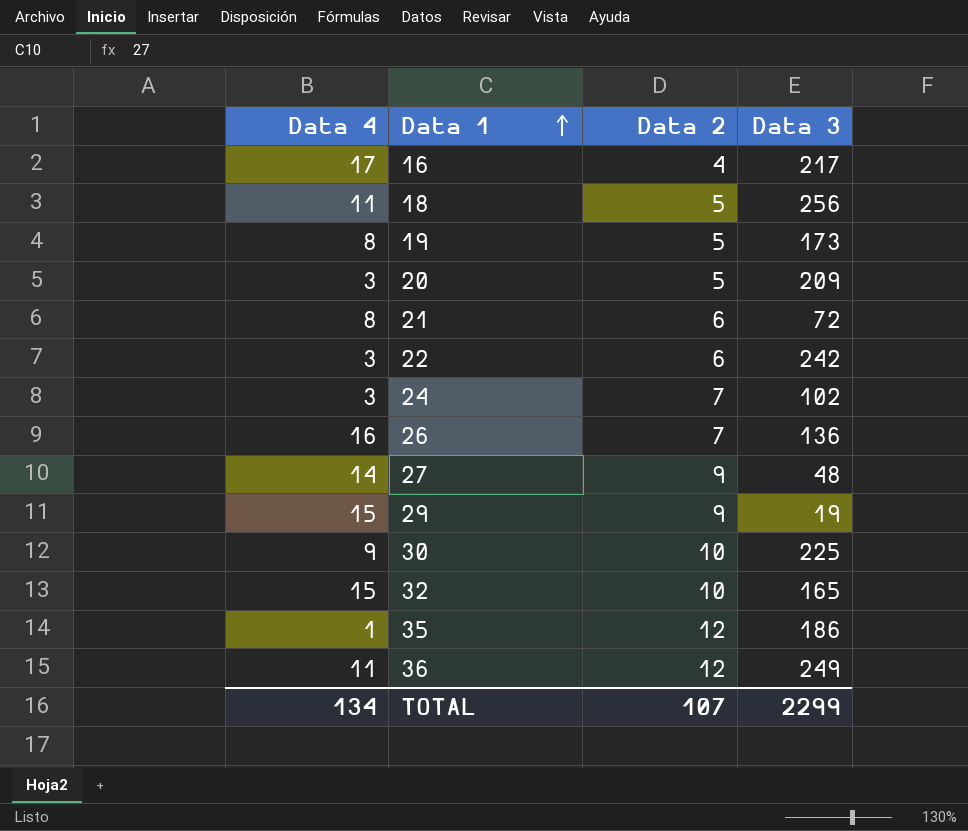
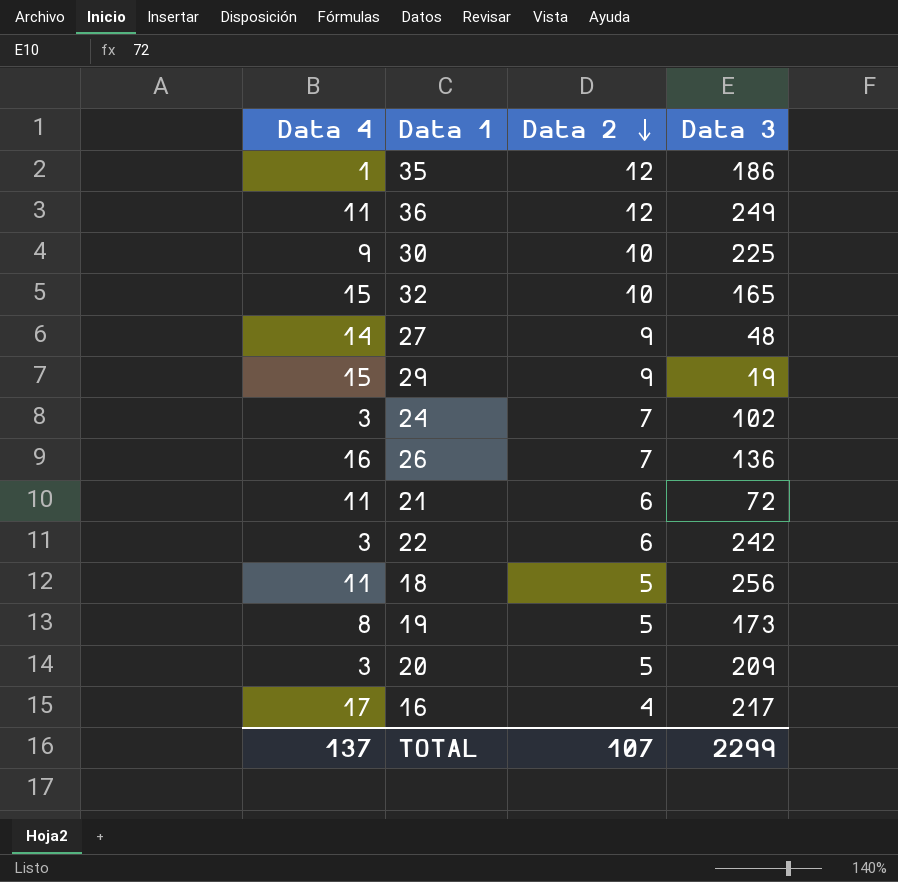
row order: Data 1 ascending -> Data 2 descending
21 | Data 4: 8 -> 11
TOTAL | Data 4: 134 -> 137

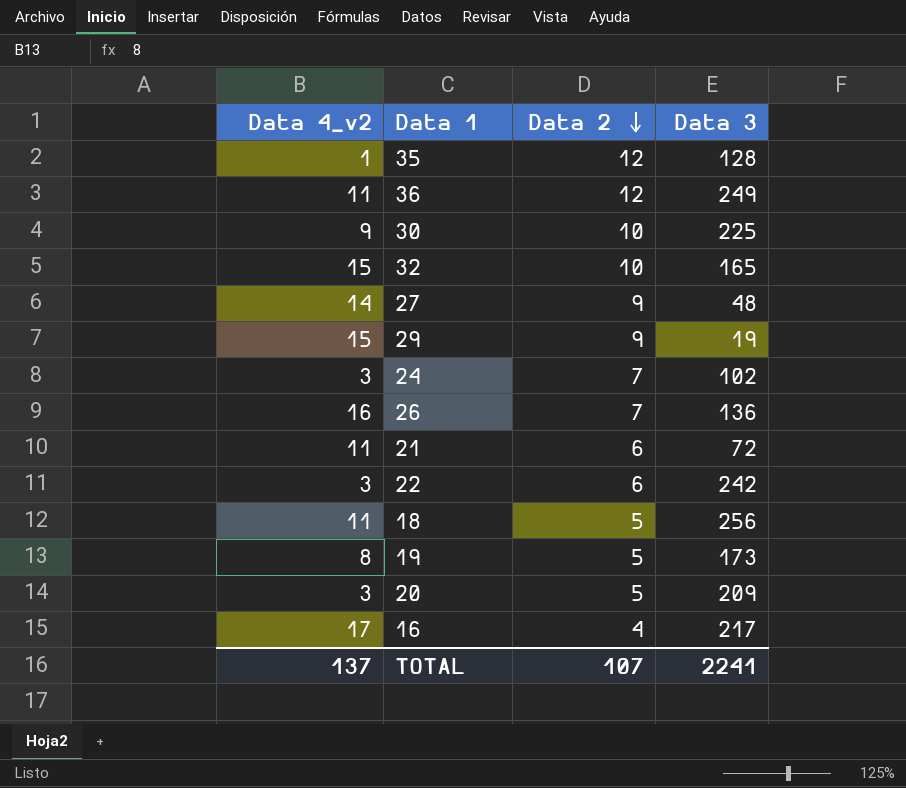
column name: Data 4 -> Data 4_v2
35 | Data 3: 186 -> 128
TOTAL | Data 3: 2299 -> 2241

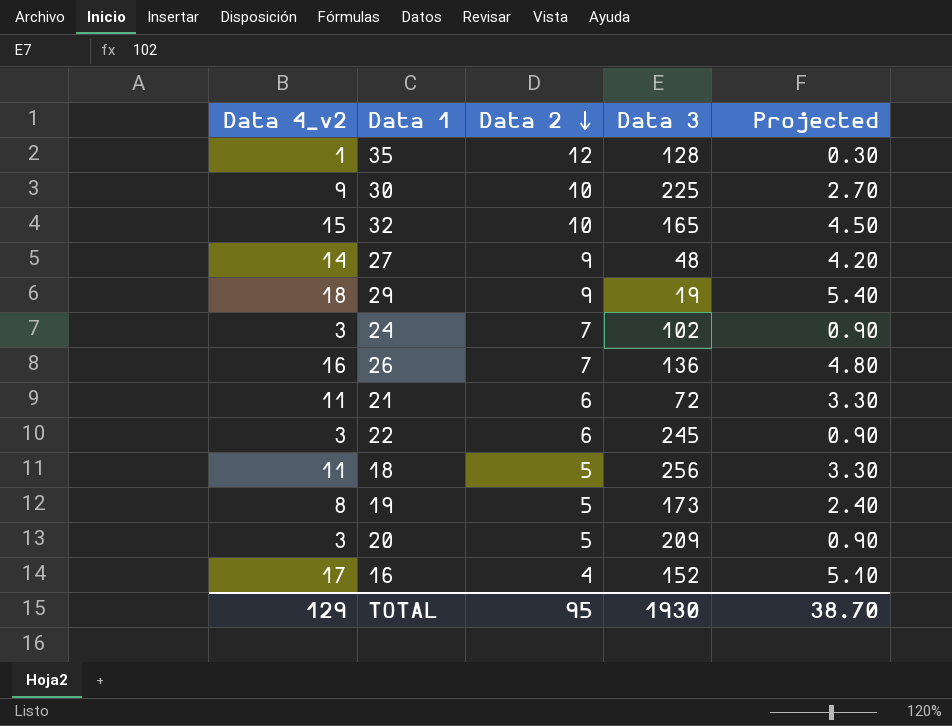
column Projected | formula: none -> [Data 4_v2] * 0.3
row 36: 11 | 12 | 249 -> none
29 | Data 4_v2: 15 -> 18
22 | Data 3: 242 -> 245
16 | Data 3: 217 -> 152
TOTAL | Data 4_v2: 137 -> 129
TOTAL | Data 2: 107 -> 95
TOTAL | Data 3: 2241 -> 1930

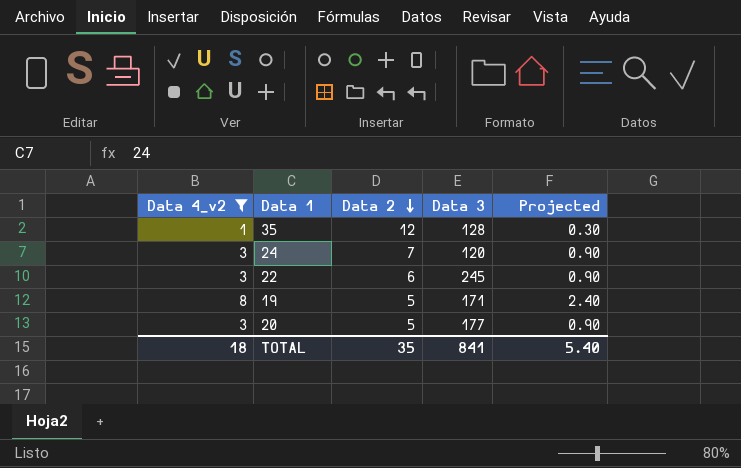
filter: none -> Data 4_v2 <= 8
24 | Data 3: 102 -> 120
19 | Data 3: 173 -> 171
20 | Data 3: 209 -> 177
TOTAL | Data 4_v2: 129 -> 18
TOTAL | Data 2: 95 -> 35
TOTAL | Data 3: 1930 -> 841
TOTAL | Projected: 38.70 -> 5.40

